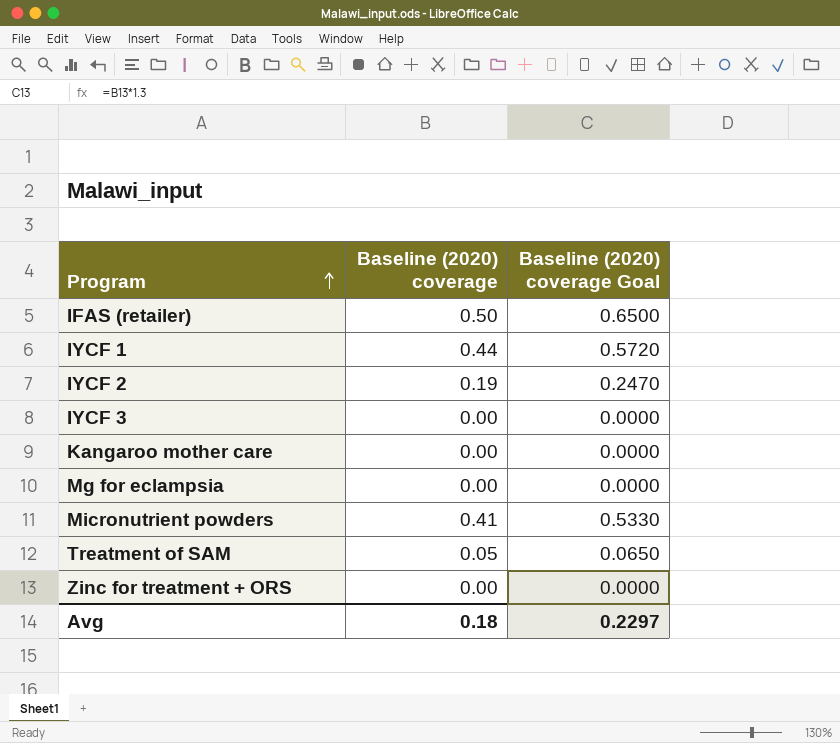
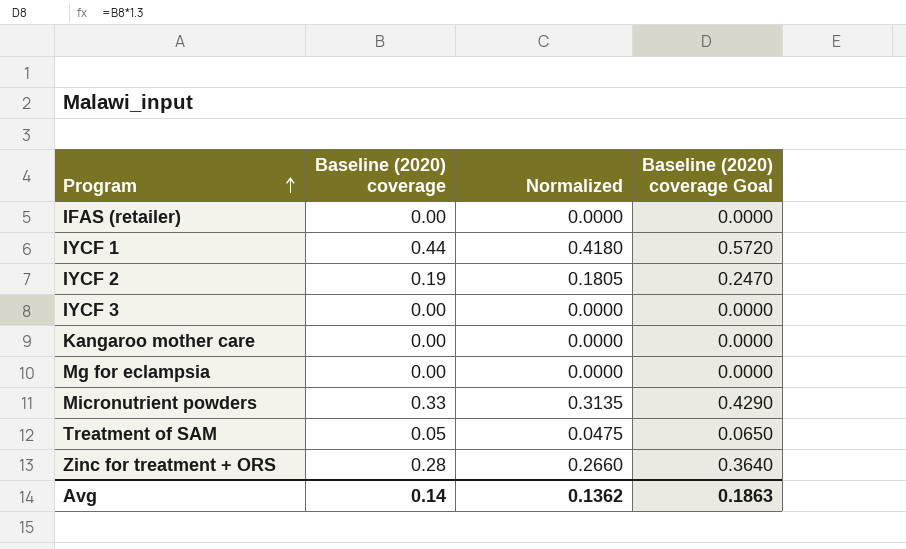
column Normalized | formula: none -> [Baseline (2020) coverage] * 0.95
IFAS (retailer) | Baseline (2020) coverage: 0.50 -> 0.00
IFAS (retailer) | Baseline (2020) coverage Goal: 0.6500 -> 0.0000
Micronutrient powders | Baseline (2020) coverage: 0.41 -> 0.33
Micronutrient powders | Baseline (2020) coverage Goal: 0.5330 -> 0.4290
Zinc for treatment + ORS | Baseline (2020) coverage: 0.00 -> 0.28
Zinc for treatment + ORS | Baseline (2020) coverage Goal: 0.0000 -> 0.3640
Avg | Baseline (2020) coverage: 0.18 -> 0.14
Avg | Baseline (2020) coverage Goal: 0.2297 -> 0.1863

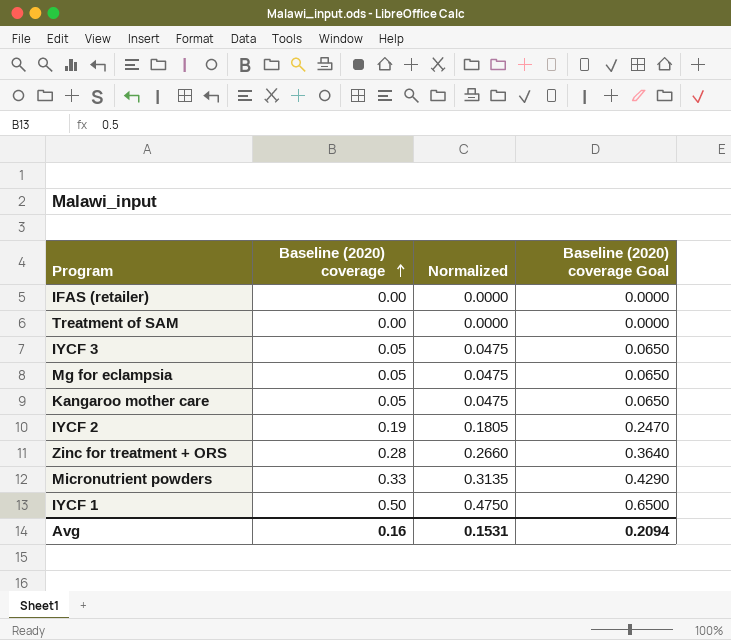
row order: Program ascending -> Baseline (2020) coverage ascending
Treatment of SAM | Baseline (2020) coverage: 0.05 -> 0.00
Treatment of SAM | Normalized: 0.0475 -> 0.0000
Treatment of SAM | Baseline (2020) coverage Goal: 0.0650 -> 0.0000
IYCF 3 | Baseline (2020) coverage: 0.00 -> 0.05
IYCF 3 | Normalized: 0.0000 -> 0.0475
IYCF 3 | Baseline (2020) coverage Goal: 0.0000 -> 0.0650
Mg for eclampsia | Baseline (2020) coverage: 0.00 -> 0.05
Mg for eclampsia | Normalized: 0.0000 -> 0.0475
Mg for eclampsia | Baseline (2020) coverage Goal: 0.0000 -> 0.0650
Kangaroo mother care | Baseline (2020) coverage: 0.00 -> 0.05
Kangaroo mother care | Normalized: 0.0000 -> 0.0475
Kangaroo mother care | Baseline (2020) coverage Goal: 0.0000 -> 0.0650
IYCF 1 | Baseline (2020) coverage: 0.44 -> 0.50
IYCF 1 | Normalized: 0.4180 -> 0.4750
IYCF 1 | Baseline (2020) coverage Goal: 0.5720 -> 0.6500
Avg | Baseline (2020) coverage: 0.14 -> 0.16
Avg | Normalized: 0.1362 -> 0.1531
Avg | Baseline (2020) coverage Goal: 0.1863 -> 0.2094

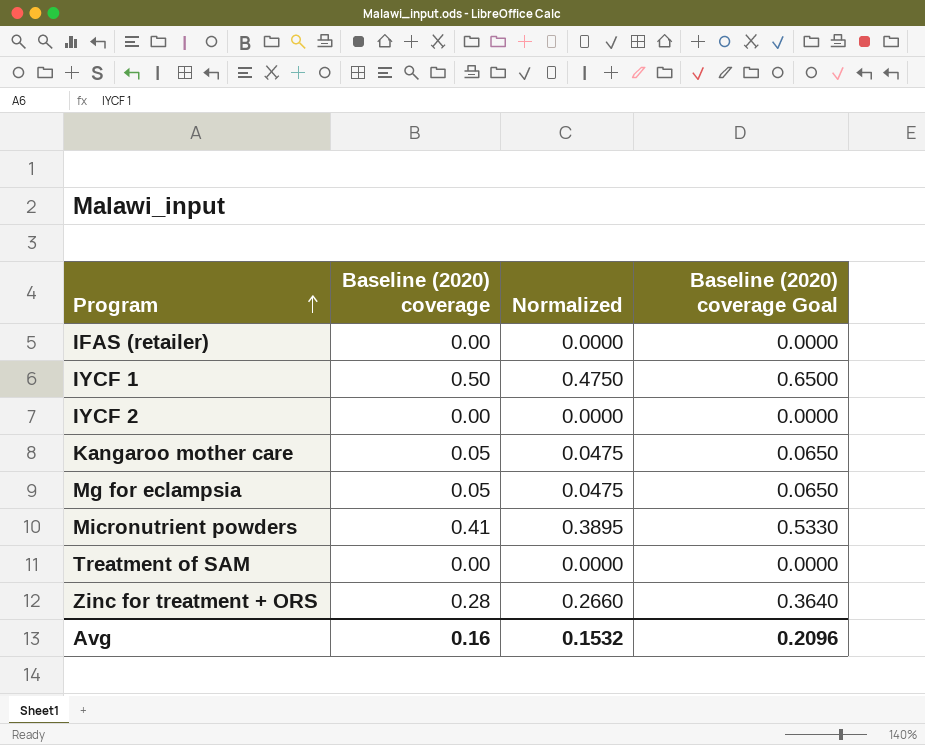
row order: Baseline (2020) coverage ascending -> Program ascending
row IYCF 3: 0.05 | 0.0475 | 0.0650 -> none
IYCF 2 | Baseline (2020) coverage: 0.19 -> 0.00
IYCF 2 | Normalized: 0.1805 -> 0.0000
IYCF 2 | Baseline (2020) coverage Goal: 0.2470 -> 0.0000
Micronutrient powders | Baseline (2020) coverage: 0.33 -> 0.41
Micronutrient powders | Normalized: 0.3135 -> 0.3895
Micronutrient powders | Baseline (2020) coverage Goal: 0.4290 -> 0.5330
Avg | Normalized: 0.1531 -> 0.1532
Avg | Baseline (2020) coverage Goal: 0.2094 -> 0.2096

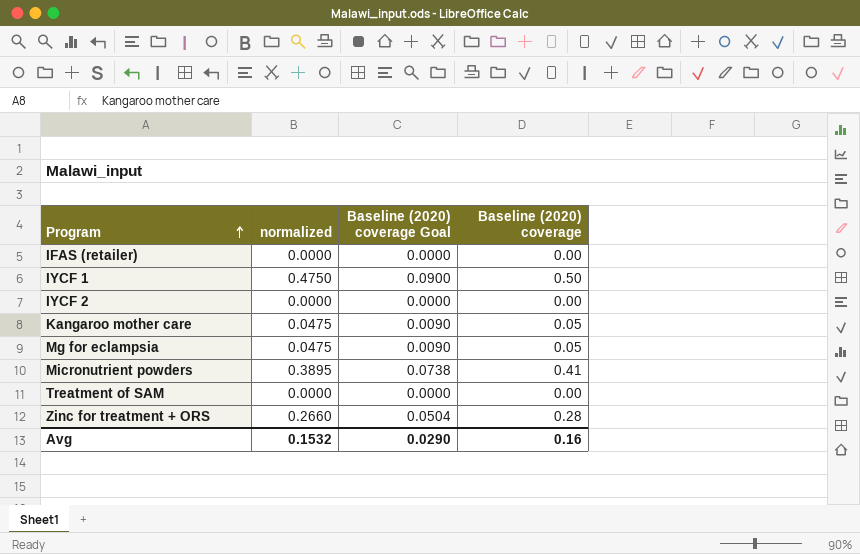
column name: Normalized -> normalized
column Baseline (2020) coverage Goal | formula: [Baseline (2020) coverage] * 1.3 -> [Baseline (2020) coverage] * 0.18
column Baseline (2020) coverage | position: 2 -> 4
Avg | Baseline (2020) coverage Goal: 0.2096 -> 0.0290

